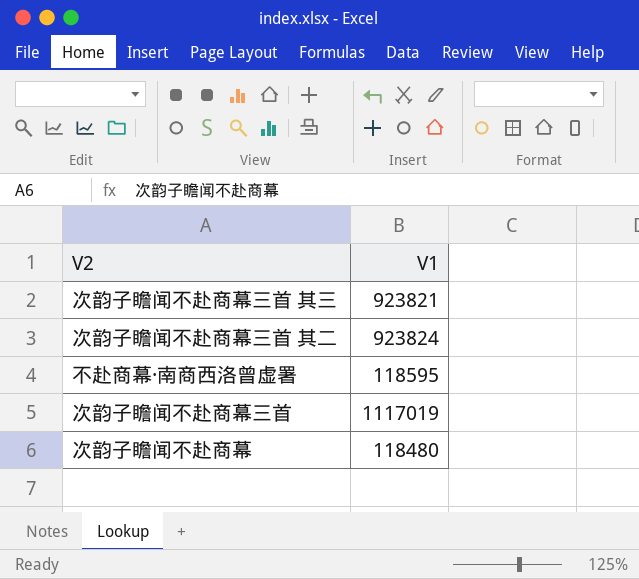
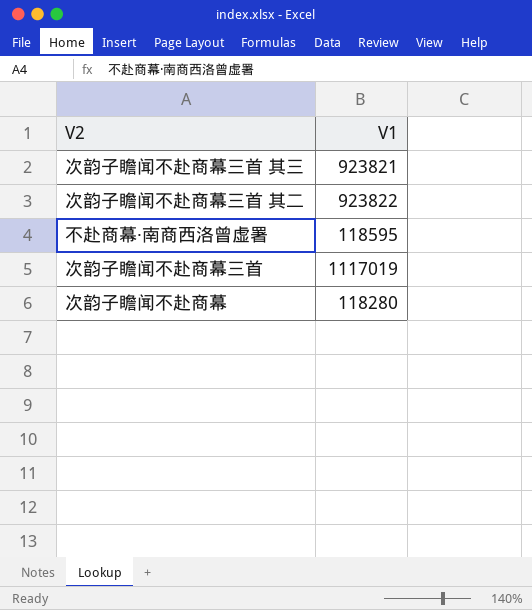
次韵子瞻闻不赴商幕三首 其二 | V1: 923824 -> 923822
次韵子瞻闻不赴商幕 | V1: 118480 -> 118280

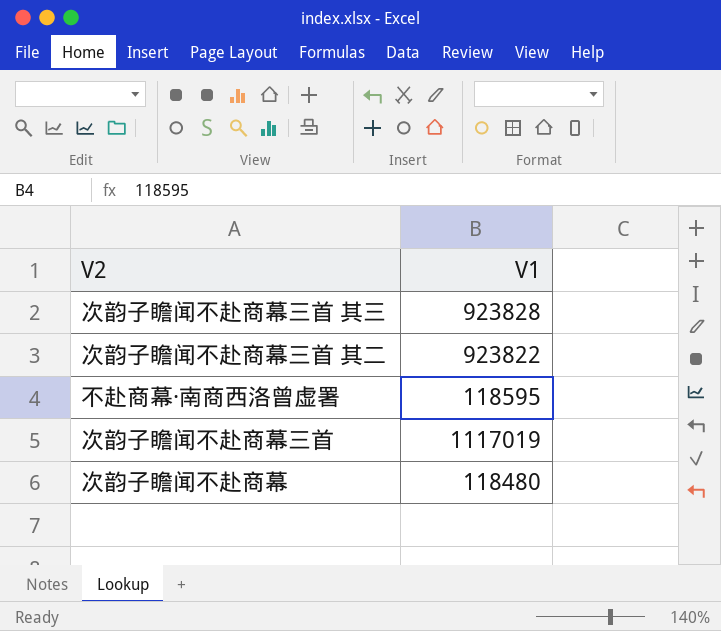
次韵子瞻闻不赴商幕三首 其三 | V1: 923821 -> 923828
次韵子瞻闻不赴商幕 | V1: 118280 -> 118480

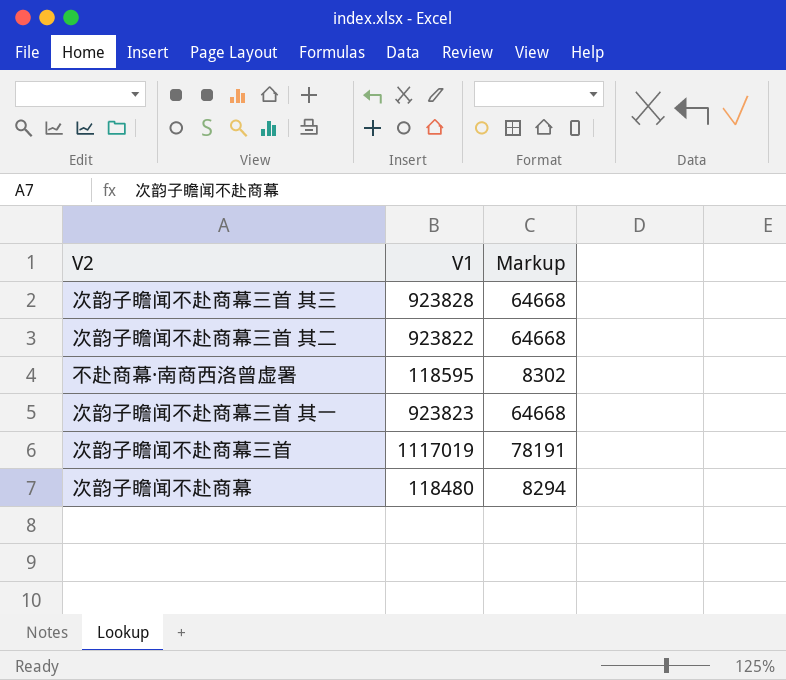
column Markup | formula: none -> [V1] * 0.07
row 次韵子瞻闻不赴商幕三首 其一: none -> 923823 | 64668

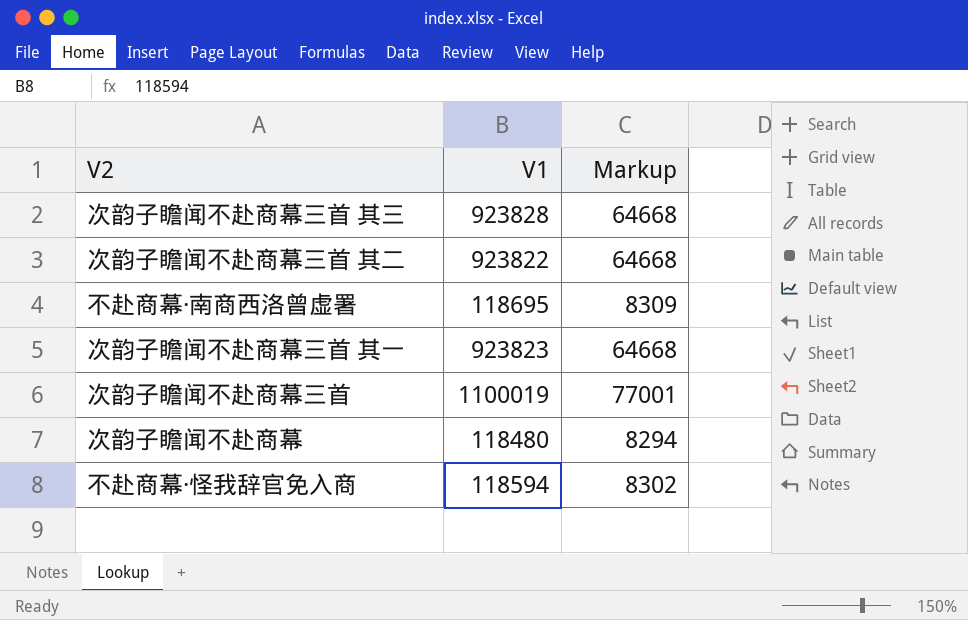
不赴商幕·南商西洛曾虚署 | V1: 118595 -> 118695
不赴商幕·南商西洛曾虚署 | Markup: 8302 -> 8309
次韵子瞻闻不赴商幕三首 | V1: 1117019 -> 1100019
次韵子瞻闻不赴商幕三首 | Markup: 78191 -> 77001
row 不赴商幕·怪我辞官免入商: none -> 118594 | 8302

